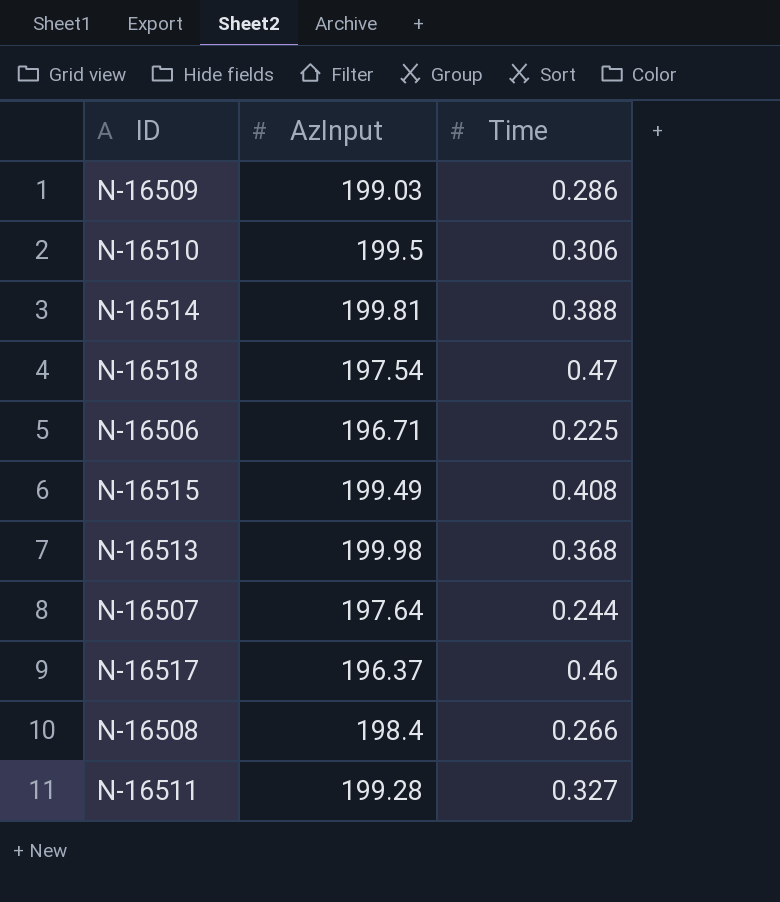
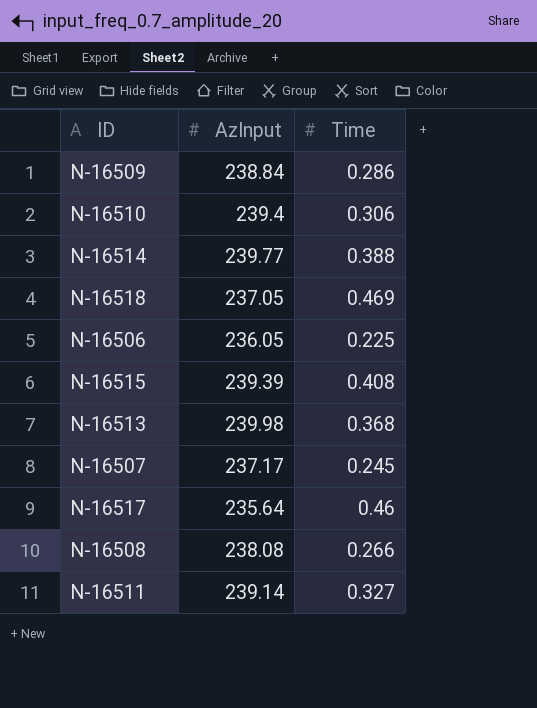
N-16509 | AzInput: 199.03 -> 238.84
N-16510 | AzInput: 199.5 -> 239.4
N-16514 | AzInput: 199.81 -> 239.77
N-16518 | AzInput: 197.54 -> 237.05
N-16518 | Time: 0.47 -> 0.469
N-16506 | AzInput: 196.71 -> 236.05
N-16515 | AzInput: 199.49 -> 239.39
N-16513 | AzInput: 199.98 -> 239.98
N-16507 | AzInput: 197.64 -> 237.17
N-16507 | Time: 0.244 -> 0.245
N-16517 | AzInput: 196.37 -> 235.64
N-16508 | AzInput: 198.4 -> 238.08
N-16511 | AzInput: 199.28 -> 239.14

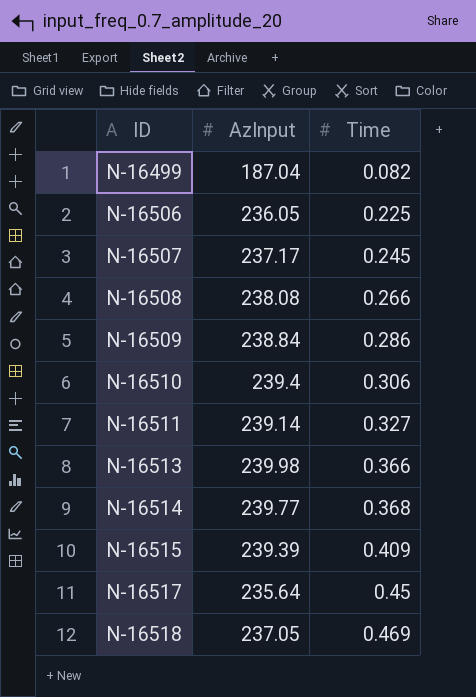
row order: none -> ID ascending
row N-16499: none -> 187.04 | 0.082
N-16513 | Time: 0.368 -> 0.366
N-16514 | Time: 0.388 -> 0.368
N-16515 | Time: 0.408 -> 0.409
N-16517 | Time: 0.46 -> 0.45

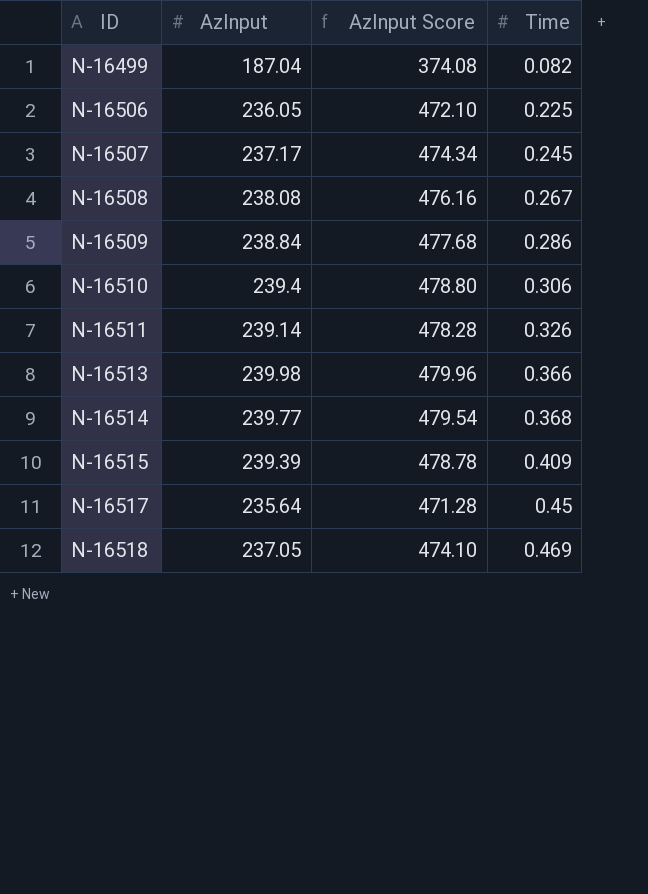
column AzInput Score | formula: none -> [AzInput] * 2
N-16508 | Time: 0.266 -> 0.267
N-16511 | Time: 0.327 -> 0.326

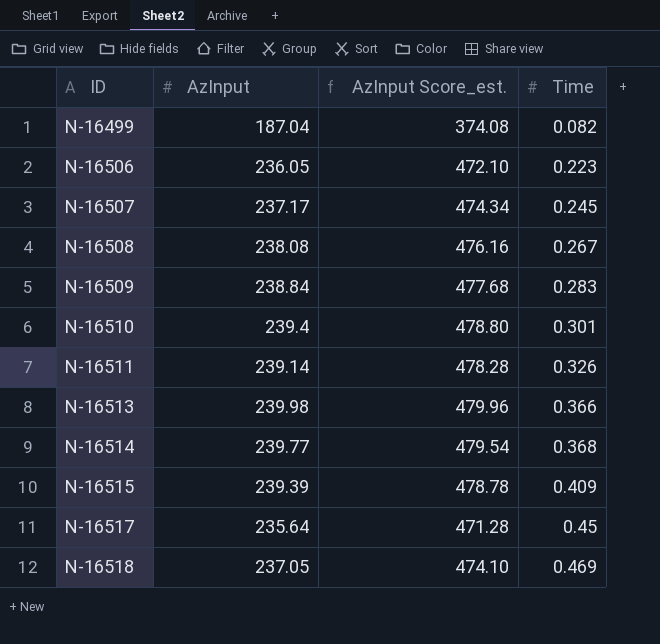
column name: AzInput Score -> AzInput Score_est.
N-16506 | Time: 0.225 -> 0.223
N-16509 | Time: 0.286 -> 0.283
N-16510 | Time: 0.306 -> 0.301

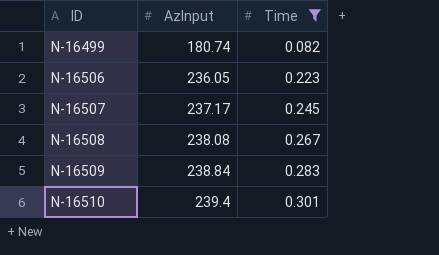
filter: none -> Time <= 0.301
column AzInput Score_est. | formula: [AzInput] * 2 -> none
N-16499 | AzInput: 187.04 -> 180.74

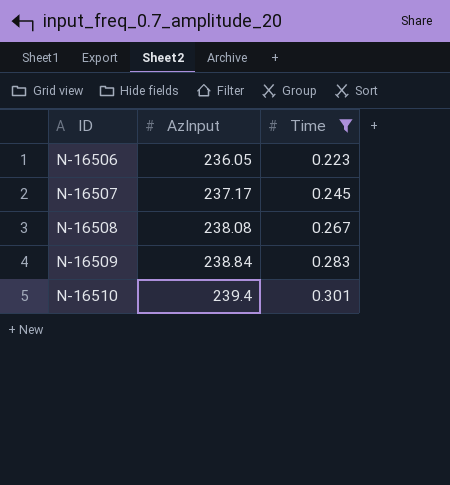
row N-16499: 180.74 | 0.082 -> none

